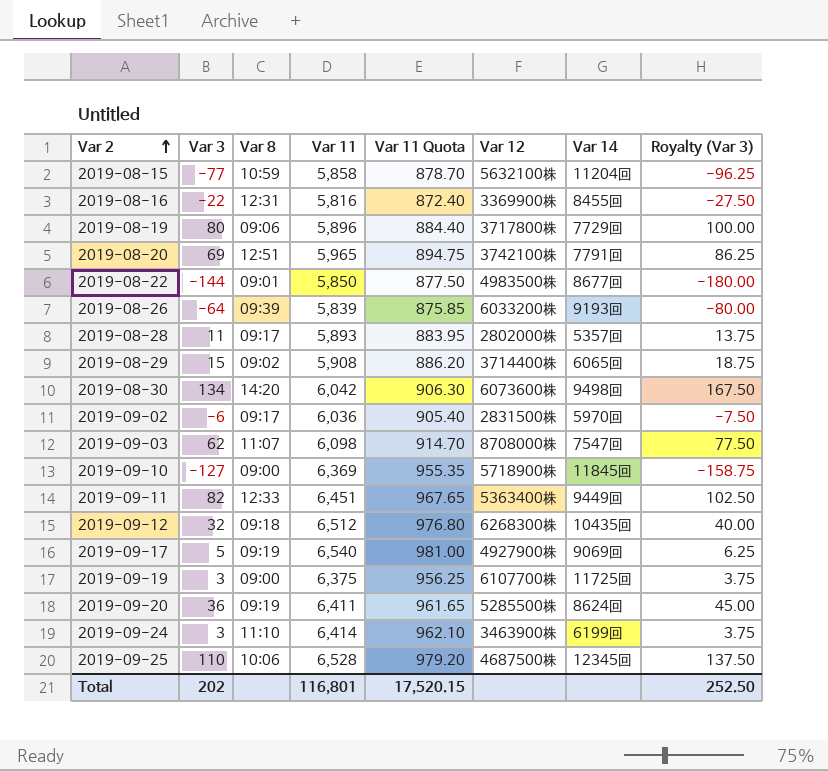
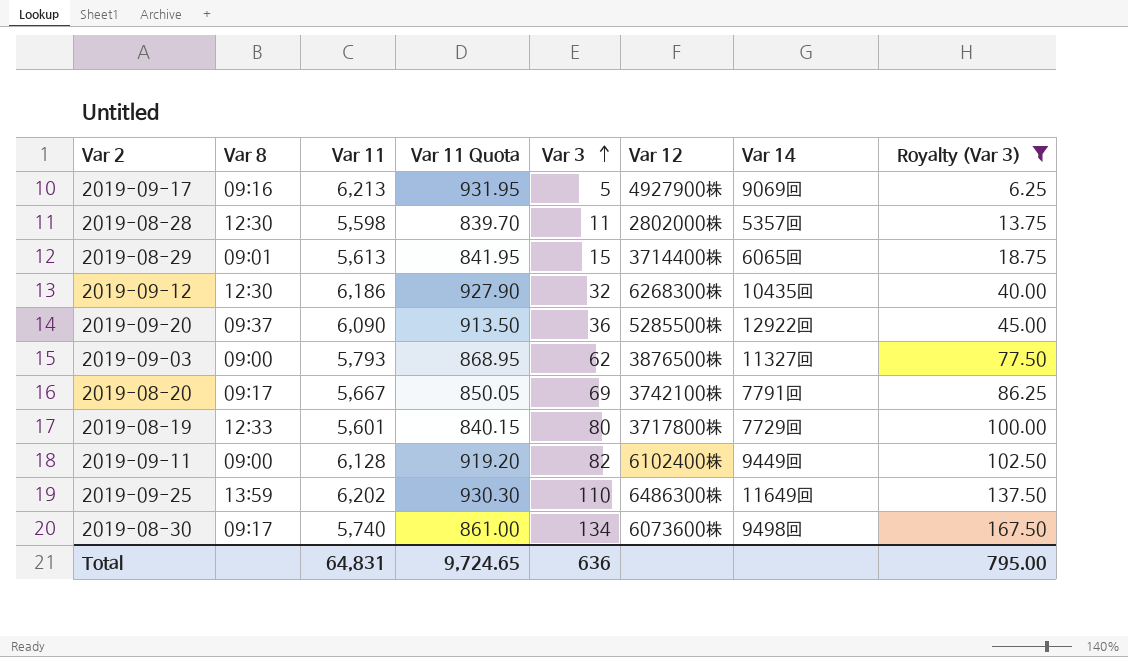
filter: none -> Royalty (Var 3) >= 6.25
row order: Var 2 ascending -> Var 3 ascending
column Var 3 | position: 2 -> 5
2019-09-17 | Var 8: 09:19 -> 09:16
2019-09-17 | Var 11: 6,540 -> 6,213
2019-09-17 | Var 11 Quota: 981.00 -> 931.95
2019-08-28 | Var 8: 09:17 -> 12:30
2019-08-28 | Var 11: 5,893 -> 5,598
2019-08-28 | Var 11 Quota: 883.95 -> 839.70
2019-08-29 | Var 8: 09:02 -> 09:01
2019-08-29 | Var 11: 5,908 -> 5,613
2019-08-29 | Var 11 Quota: 886.20 -> 841.95
2019-09-12 | Var 8: 09:18 -> 12:30
2019-09-12 | Var 11: 6,512 -> 6,186
2019-09-12 | Var 11 Quota: 976.80 -> 927.90
2019-09-20 | Var 8: 09:19 -> 09:37
2019-09-20 | Var 11: 6,411 -> 6,090
2019-09-20 | Var 11 Quota: 961.65 -> 913.50
2019-09-20 | Var 14: 8624回 -> 12922回
2019-09-03 | Var 8: 11:07 -> 09:00
2019-09-03 | Var 11: 6,098 -> 5,793
2019-09-03 | Var 11 Quota: 914.70 -> 868.95
2019-09-03 | Var 12: 8708000株 -> 3876500株
2019-09-03 | Var 14: 7547回 -> 11327回
2019-08-20 | Var 8: 12:51 -> 09:17
2019-08-20 | Var 11: 5,965 -> 5,667
2019-08-20 | Var 11 Quota: 894.75 -> 850.05
2019-08-19 | Var 8: 09:06 -> 12:33
2019-08-19 | Var 11: 5,896 -> 5,601
2019-08-19 | Var 11 Quota: 884.40 -> 840.15
2019-09-11 | Var 8: 12:33 -> 09:00
2019-09-11 | Var 11: 6,451 -> 6,128
2019-09-11 | Var 11 Quota: 967.65 -> 919.20
2019-09-11 | Var 12: 5363400株 -> 6102400株
2019-09-25 | Var 8: 10:06 -> 13:59
2019-09-25 | Var 11: 6,528 -> 6,202
2019-09-25 | Var 11 Quota: 979.20 -> 930.30
2019-09-25 | Var 12: 4687500株 -> 6486300株
2019-09-25 | Var 14: 12345回 -> 11649回
2019-08-30 | Var 8: 14:20 -> 09:17
2019-08-30 | Var 11: 6,042 -> 5,740
2019-08-30 | Var 11 Quota: 906.30 -> 861.00
Total | Var 11: 116,801 -> 64,831
Total | Var 11 Quota: 17,520.15 -> 9,724.65
Total | Var 3: 202 -> 636
Total | Royalty (Var 3): 252.50 -> 795.00

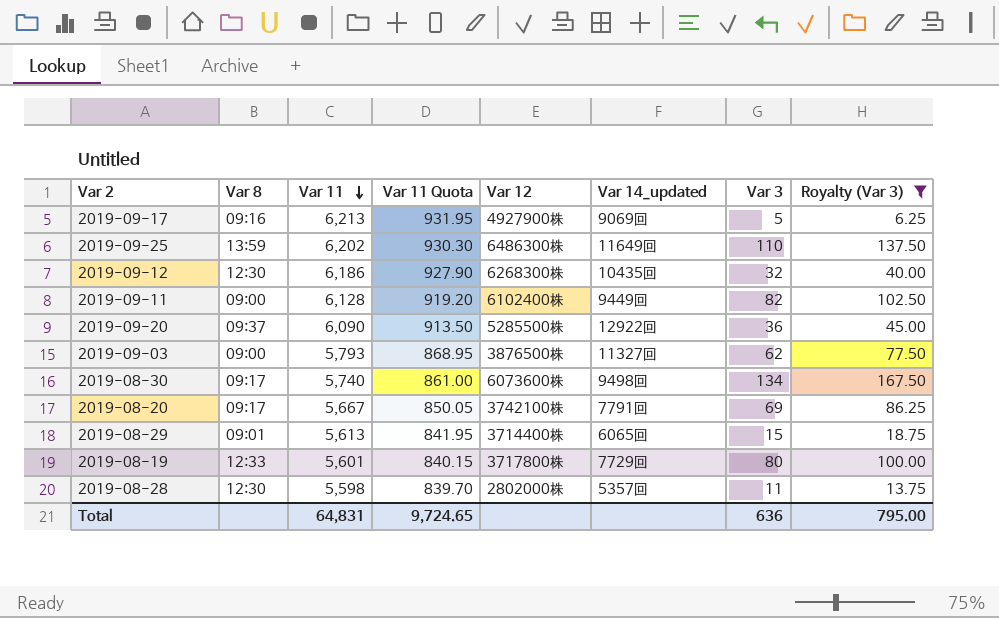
row order: Var 3 ascending -> Var 11 descending
column name: Var 14 -> Var 14_updated
column Var 3 | position: 5 -> 7

